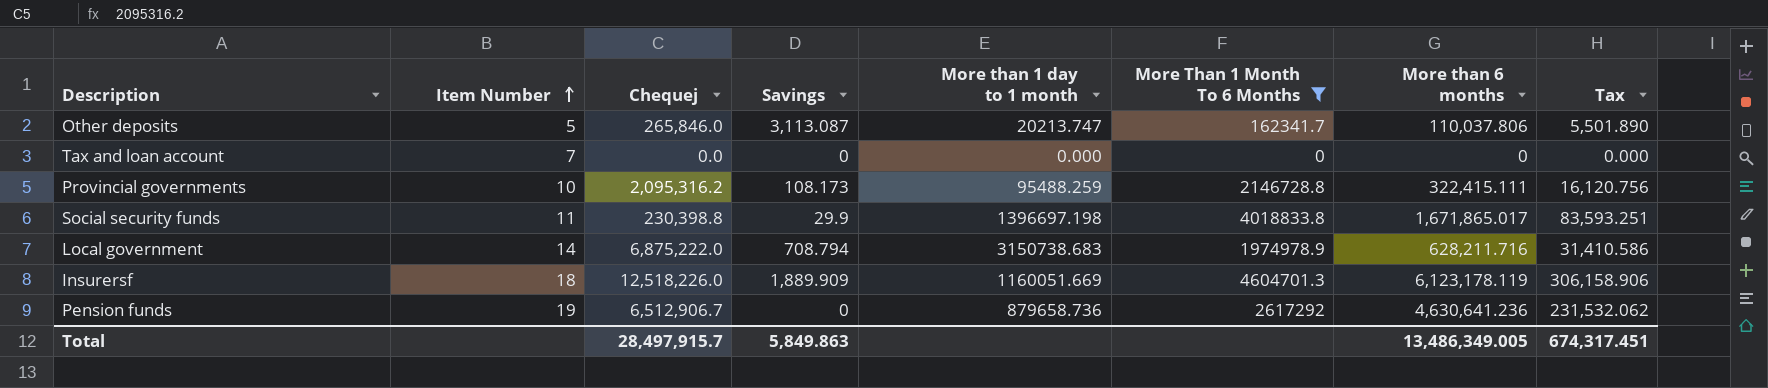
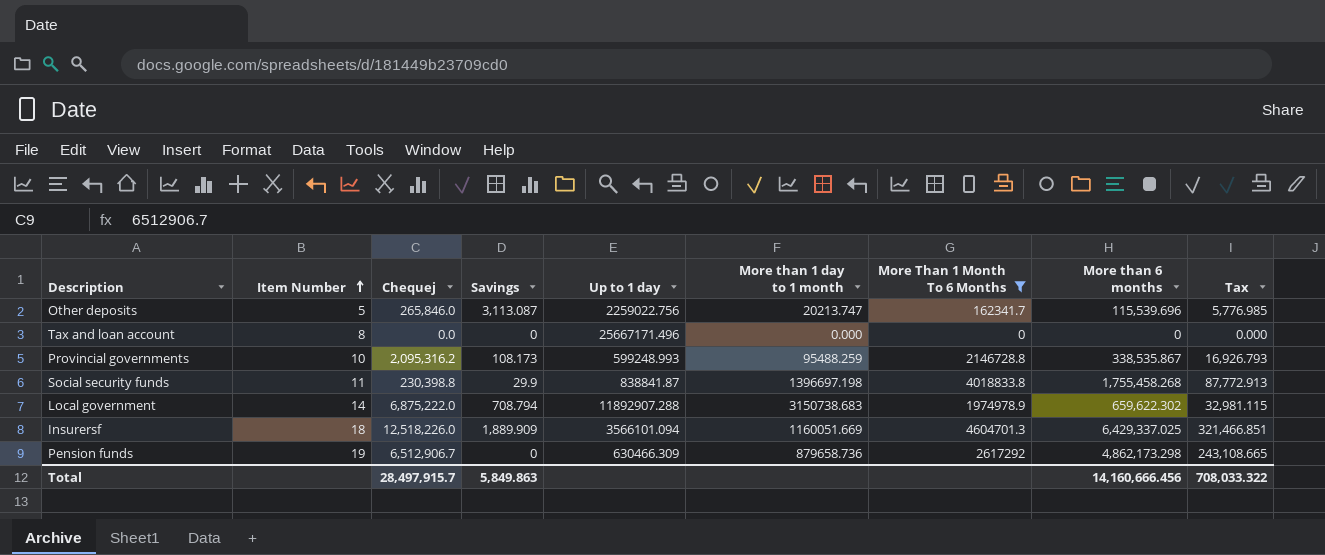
column Up to 1 day | position: none -> 5
Other deposits | More than 6 months: 110,037.806 -> 115,539.696
Other deposits | Tax: 5,501.890 -> 5,776.985
Tax and loan account | Item Number: 7 -> 8
Provincial governments | More than 6 months: 322,415.111 -> 338,535.867
Provincial governments | Tax: 16,120.756 -> 16,926.793
Social security funds | More than 6 months: 1,671,865.017 -> 1,755,458.268
Social security funds | Tax: 83,593.251 -> 87,772.913
Local government | More than 6 months: 628,211.716 -> 659,622.302
Local government | Tax: 31,410.586 -> 32,981.115
Insurersf | More than 6 months: 6,123,178.119 -> 6,429,337.025
Insurersf | Tax: 306,158.906 -> 321,466.851
Pension funds | More than 6 months: 4,630,641.236 -> 4,862,173.298
Pension funds | Tax: 231,532.062 -> 243,108.665
Total | More than 6 months: 13,486,349.005 -> 14,160,666.456
Total | Tax: 674,317.451 -> 708,033.322

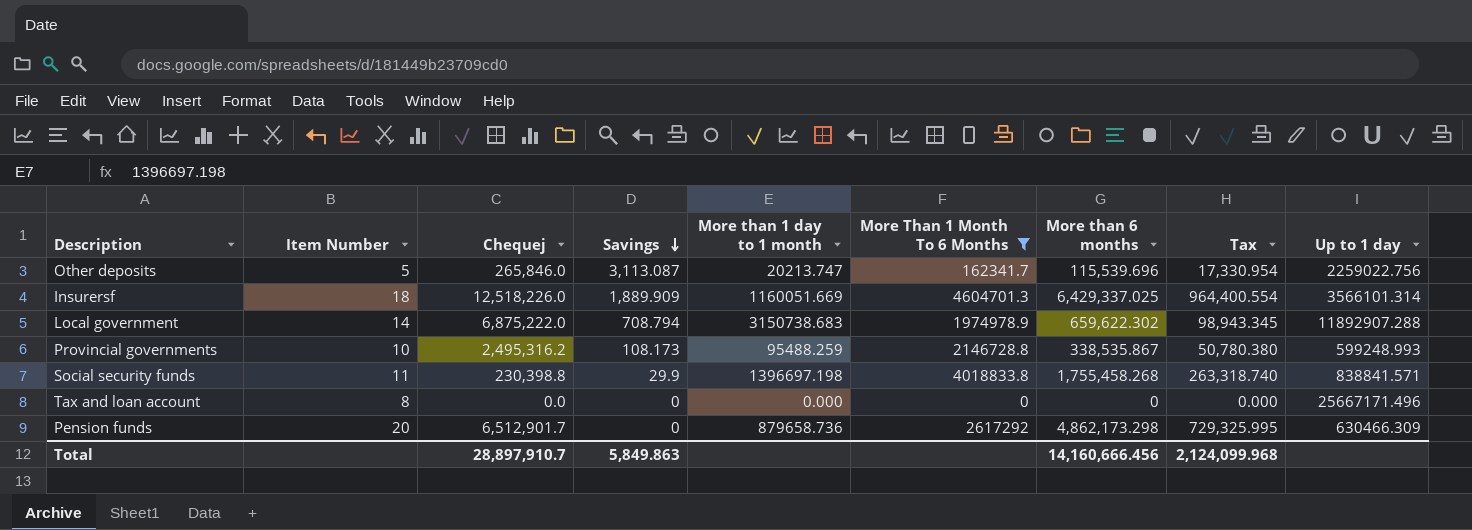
row order: Item Number ascending -> Savings descending
column Tax | formula: [More than 6 months] * 0.05 -> [More than 6 months] * 0.15
column Up to 1 day | position: 5 -> 9
Insurersf | Up to 1 day: 3566101.094 -> 3566101.314
Provincial governments | Chequej: 2,095,316.2 -> 2,495,316.2
Social security funds | Up to 1 day: 838841.87 -> 838841.571
Pension funds | Item Number: 19 -> 20
Pension funds | Chequej: 6,512,906.7 -> 6,512,901.7
Total | Chequej: 28,497,915.7 -> 28,897,910.7
Total | Tax: 708,033.322 -> 2,124,099.968

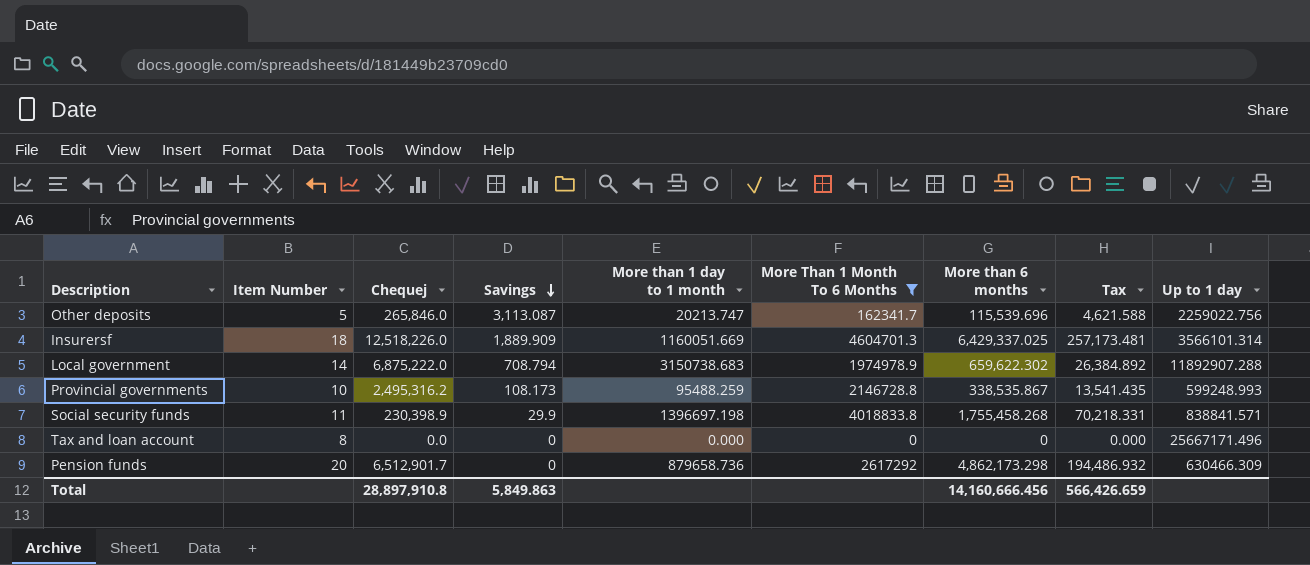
column Tax | formula: [More than 6 months] * 0.15 -> [More than 6 months] * 0.04
Social security funds | Chequej: 230,398.8 -> 230,398.9
Total | Chequej: 28,897,910.7 -> 28,897,910.8
Total | Tax: 2,124,099.968 -> 566,426.659

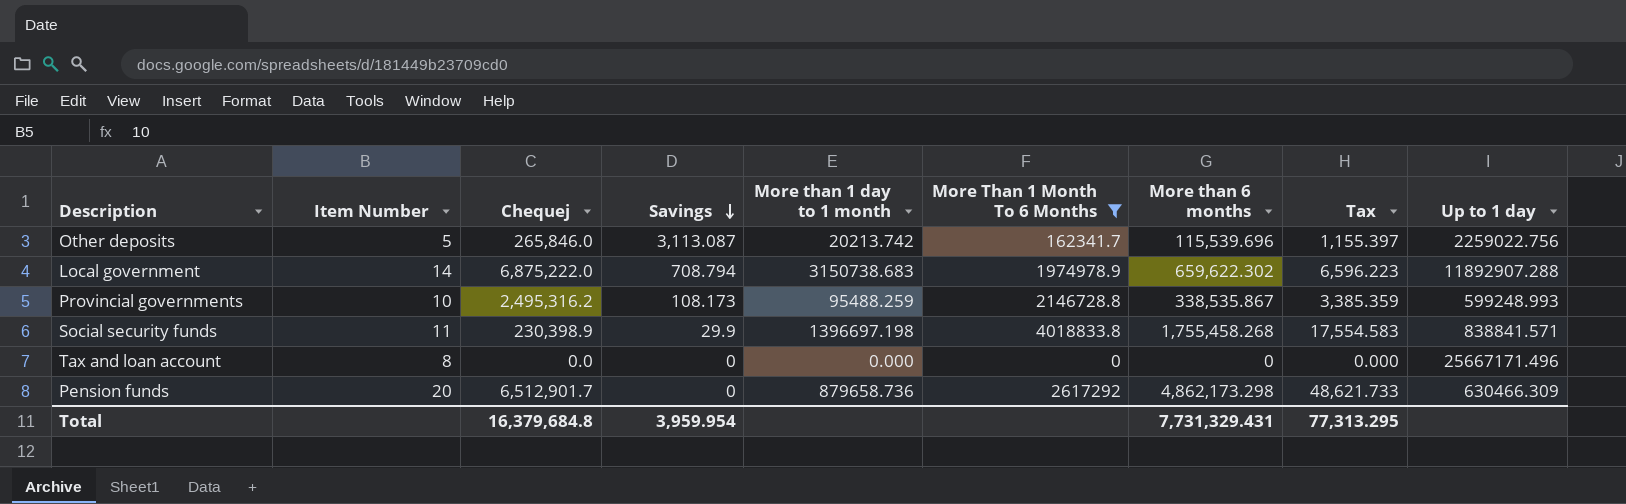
column Tax | formula: [More than 6 months] * 0.04 -> [More than 6 months] * 0.01
row Insurersf: 18 | 12,518,226.0 | 1,889.909 | 1160051.669 | 4604701.3 | 6,429,337.025 | 257,173.481 | 3566101.314 -> none
Other deposits | More than 1 day to 1 month: 20213.747 -> 20213.742
Total | Chequej: 28,897,910.8 -> 16,379,684.8
Total | Savings: 5,849.863 -> 3,959.954
Total | More than 6 months: 14,160,666.456 -> 7,731,329.431
Total | Tax: 566,426.659 -> 77,313.295

